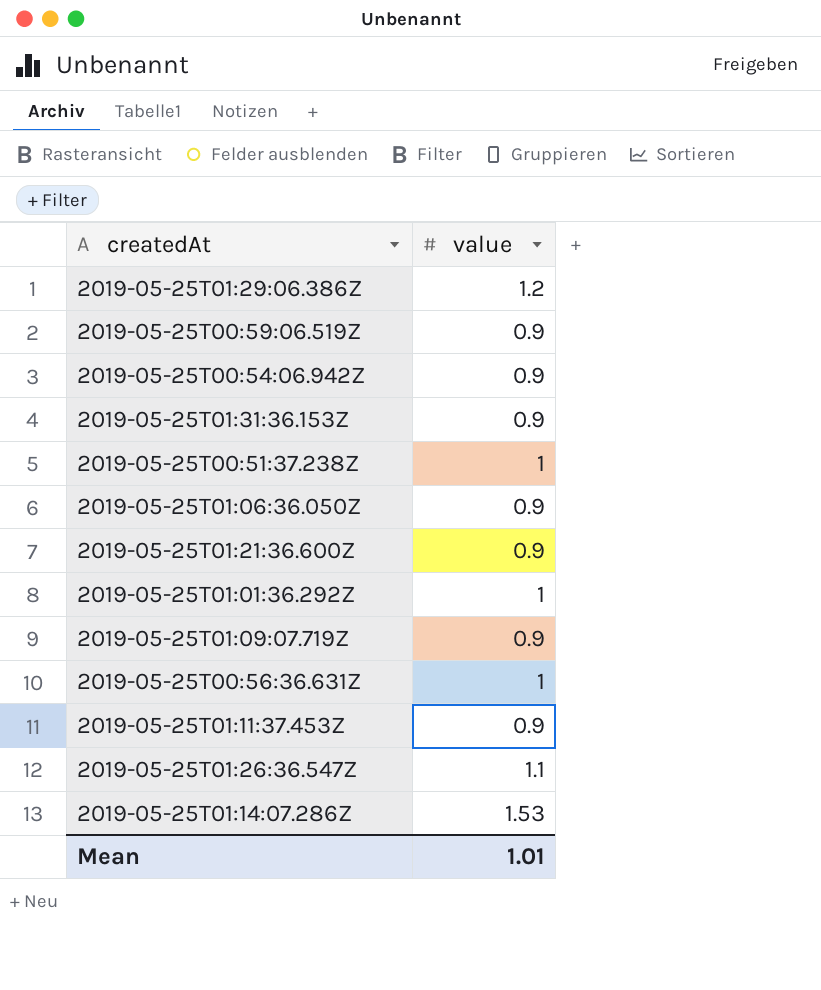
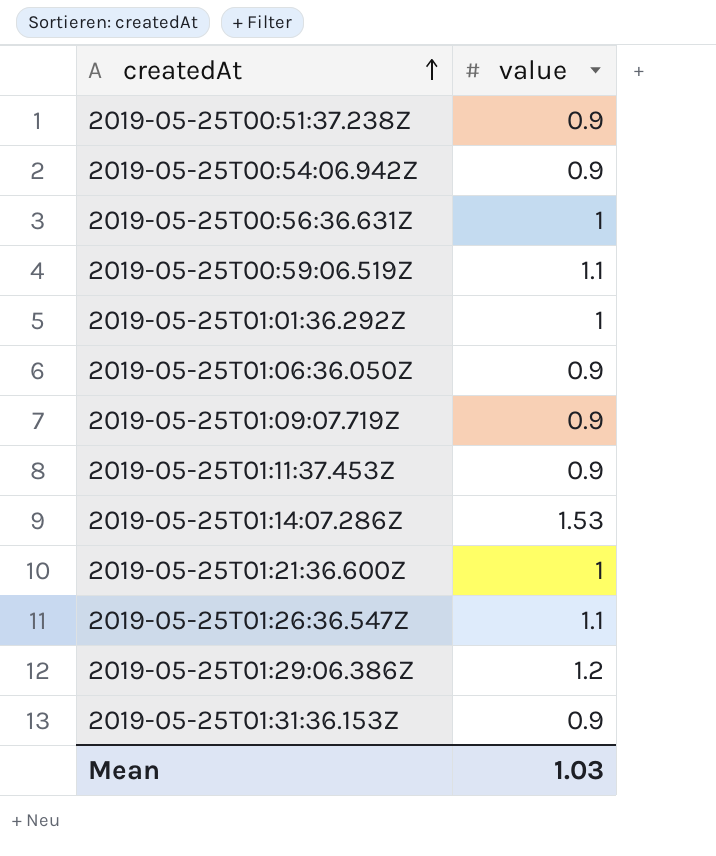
row order: none -> createdAt ascending
2019-05-25T00:51:37.238Z | value: 1 -> 0.9
2019-05-25T00:59:06.519Z | value: 0.9 -> 1.1
2019-05-25T01:21:36.600Z | value: 0.9 -> 1
Mean | value: 1.01 -> 1.03

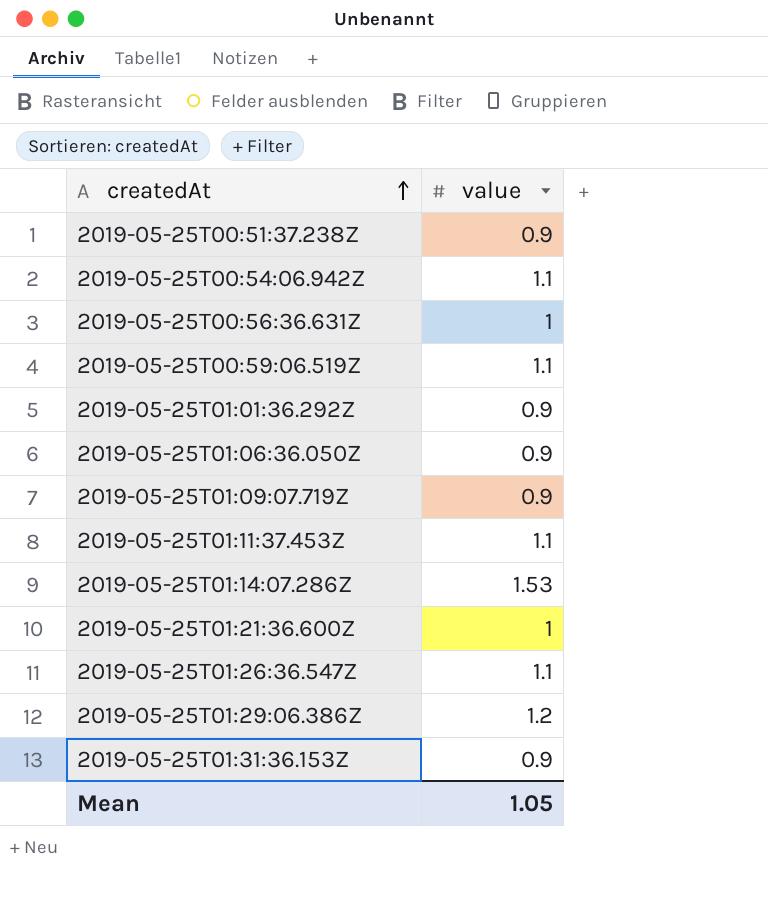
2019-05-25T00:54:06.942Z | value: 0.9 -> 1.1
2019-05-25T01:01:36.292Z | value: 1 -> 0.9
2019-05-25T01:11:37.453Z | value: 0.9 -> 1.1
Mean | value: 1.03 -> 1.05

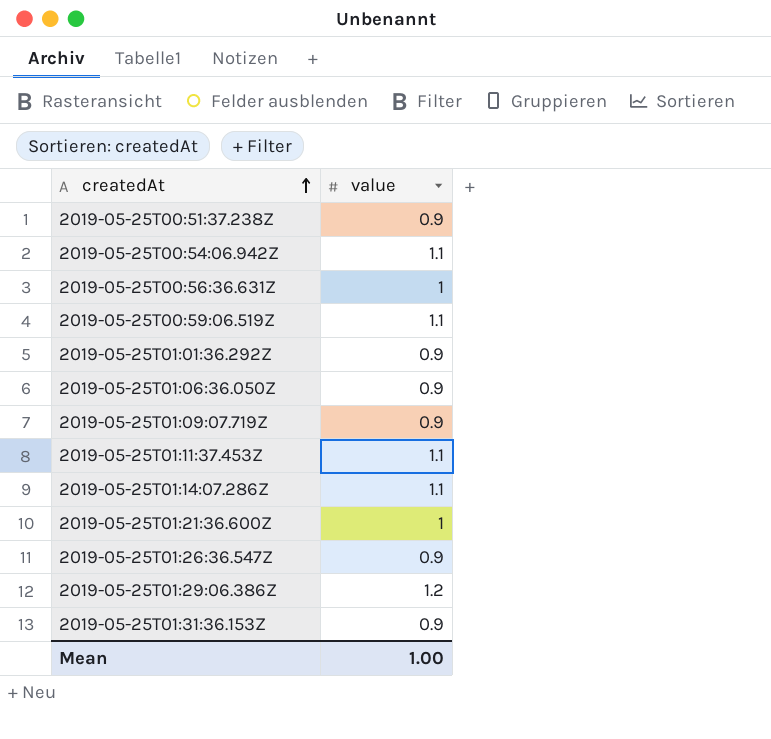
2019-05-25T01:14:07.286Z | value: 1.53 -> 1.1
2019-05-25T01:26:36.547Z | value: 1.1 -> 0.9
Mean | value: 1.05 -> 1.00

